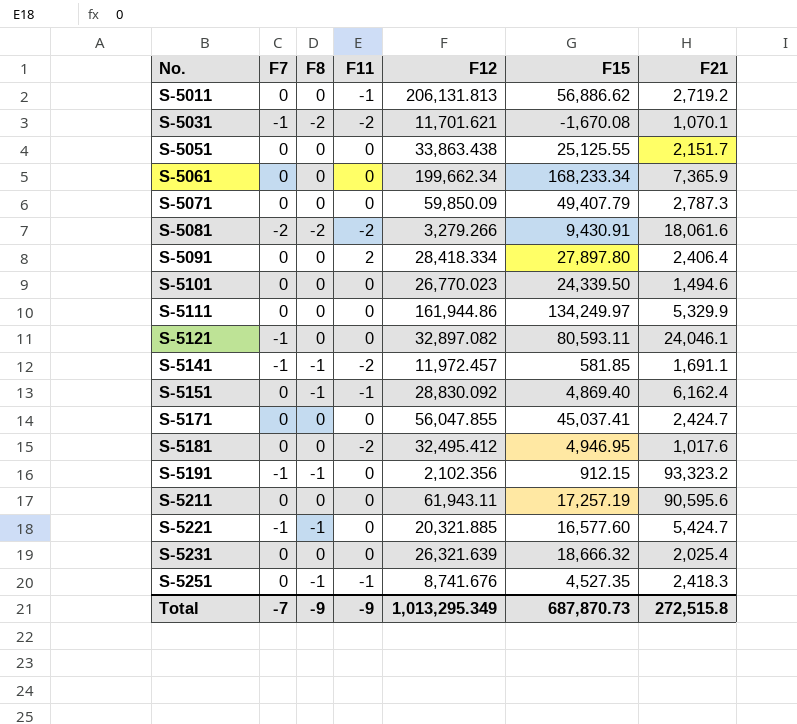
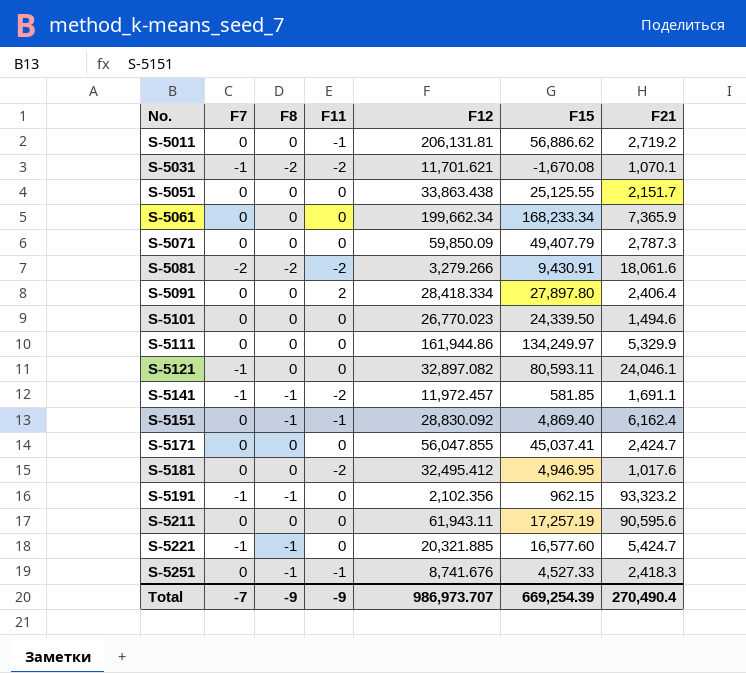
row S-5231: 0 | 0 | 0 | 26,321.639 | 18,666.32 | 2,025.4 -> none
S-5011 | F12: 206,131.813 -> 206,131.81
S-5191 | F15: 912.15 -> 962.15
S-5251 | F15: 4,527.35 -> 4,527.33
Total | F12: 1,013,295.349 -> 986,973.707
Total | F15: 687,870.73 -> 669,254.39
Total | F21: 272,515.8 -> 270,490.4

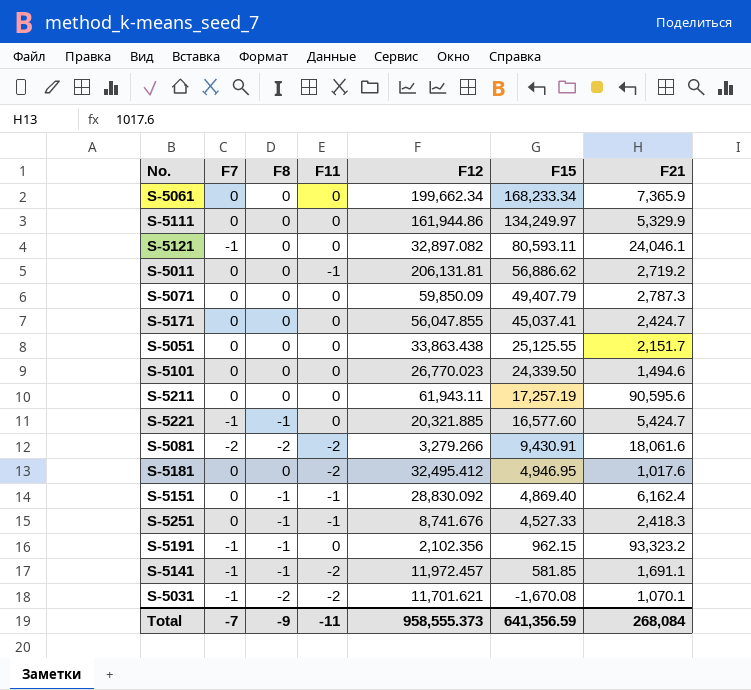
row order: No. ascending -> F15 descending
row S-5091: 0 | 0 | 2 | 28,418.334 | 27,897.80 | 2,406.4 -> none
Total | F11: -9 -> -11
Total | F12: 986,973.707 -> 958,555.373
Total | F15: 669,254.39 -> 641,356.59
Total | F21: 270,490.4 -> 268,084

